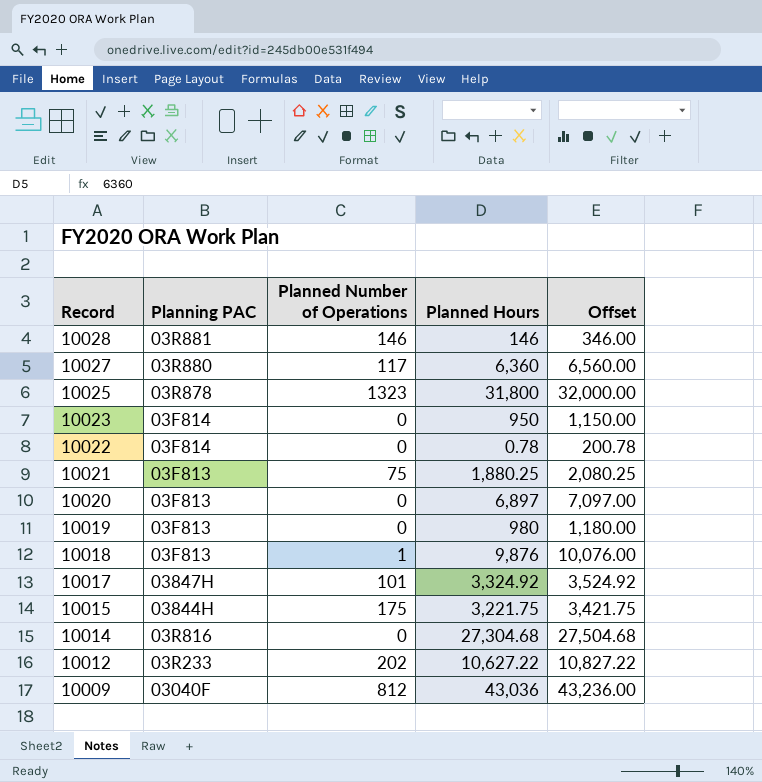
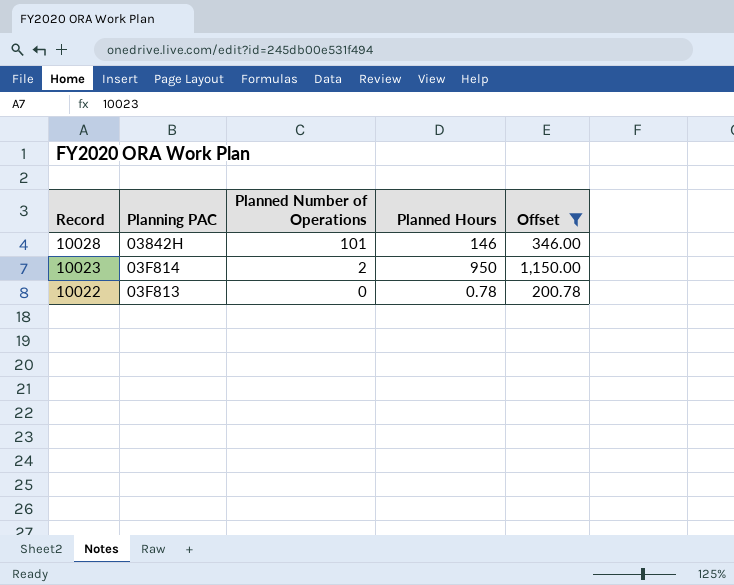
filter: none -> Offset <= 1,150.00
10028 | Planning PAC: 03R881 -> 03842H
10028 | Planned Number of Operations: 146 -> 101
10023 | Planned Number of Operations: 0 -> 2
10022 | Planning PAC: 03F814 -> 03F813

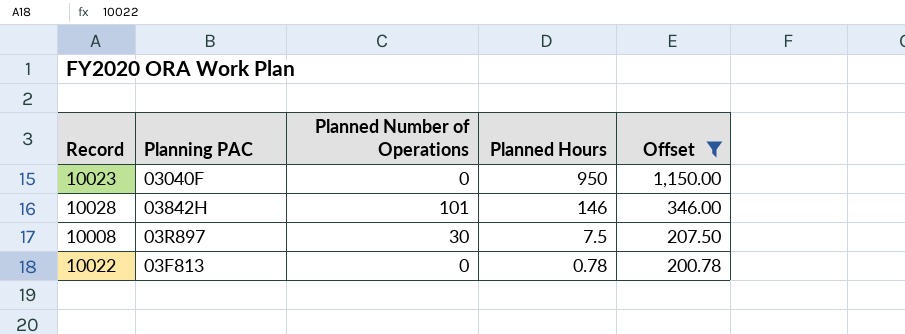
row order: Record descending -> Planned Hours descending
10023 | Planning PAC: 03F814 -> 03040F
10023 | Planned Number of Operations: 2 -> 0
row 10008: none -> 03R897 | 30 | 7.5 | 207.50

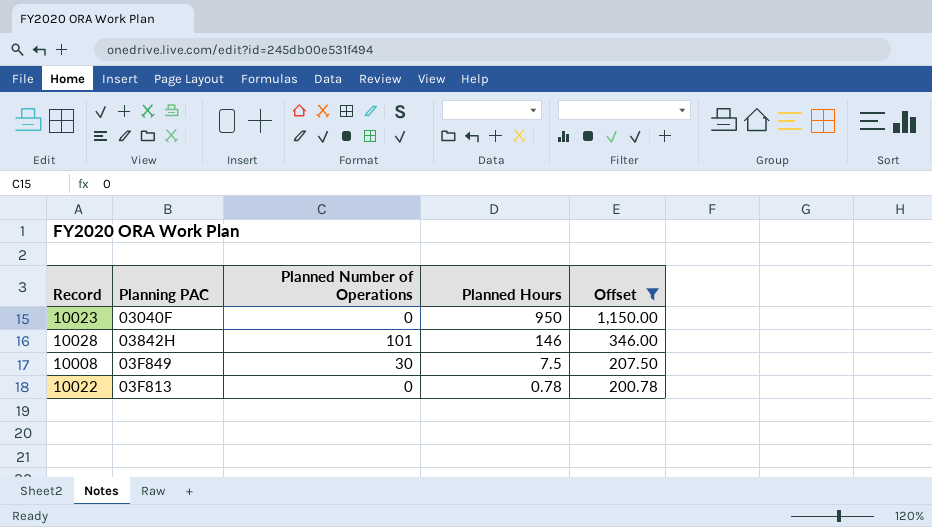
10008 | Planning PAC: 03R897 -> 03F849

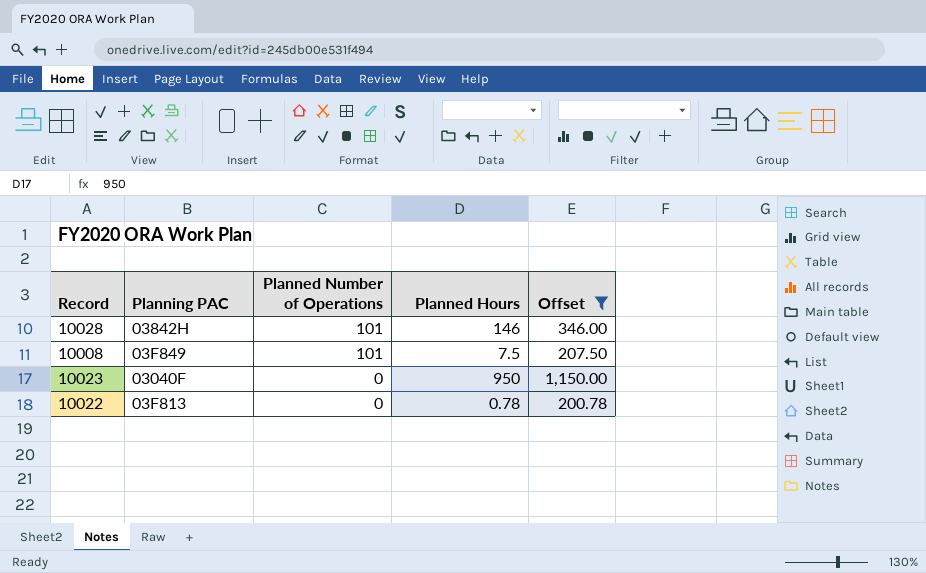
row order: Planned Hours descending -> Planned Number of Operations descending
10008 | Planned Number of Operations: 30 -> 101

